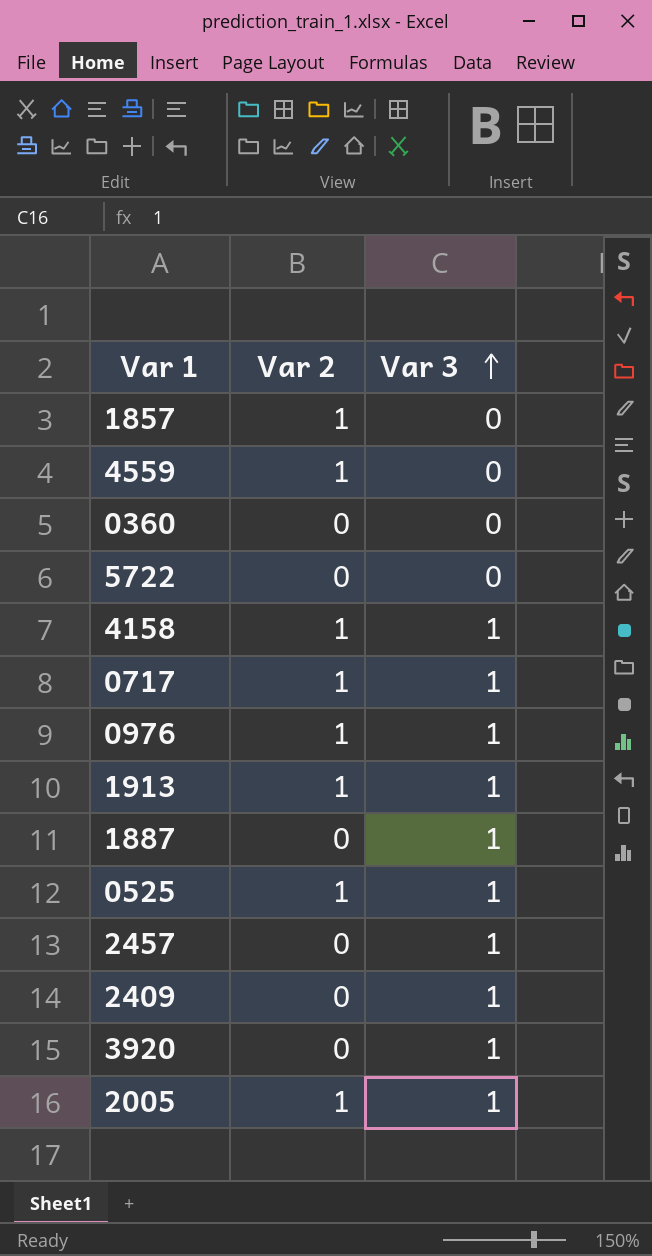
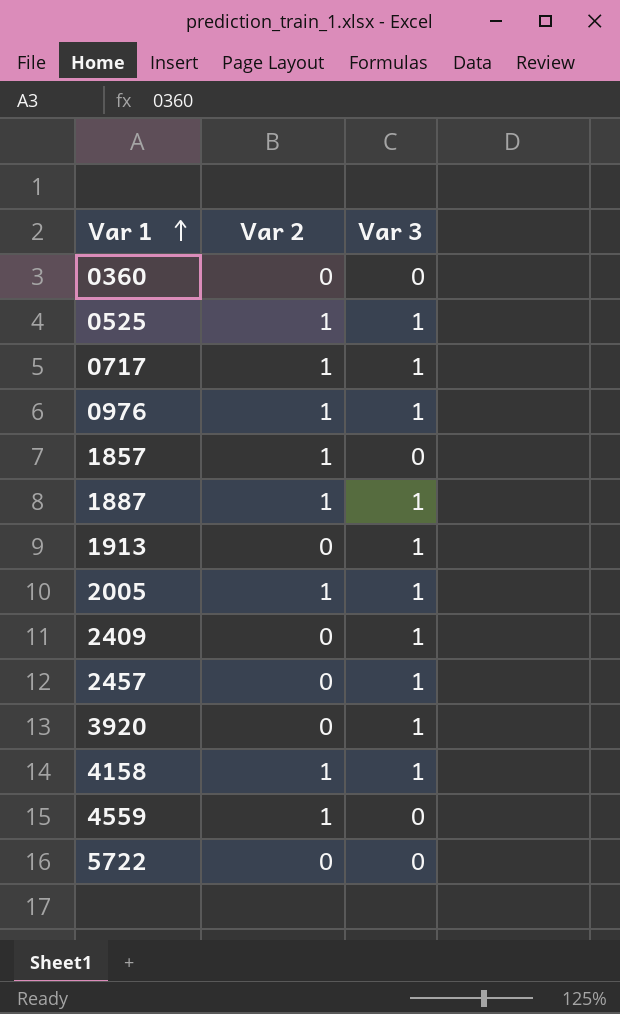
row order: Var 3 ascending -> Var 1 ascending
1887 | Var 2: 0 -> 1
1913 | Var 2: 1 -> 0

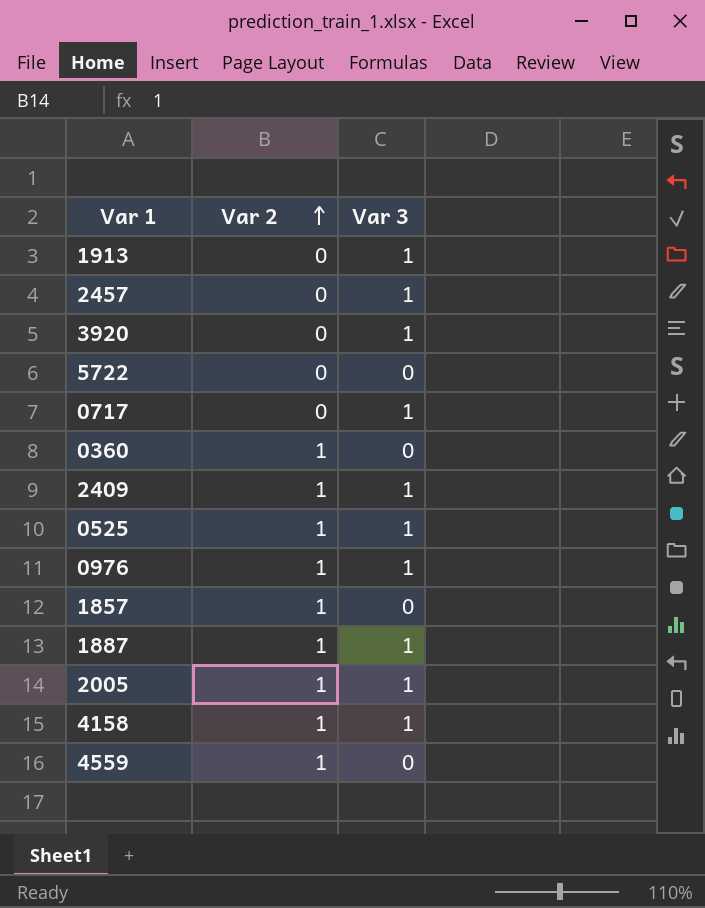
row order: Var 1 ascending -> Var 2 ascending
0717 | Var 2: 1 -> 0
0360 | Var 2: 0 -> 1
2409 | Var 2: 0 -> 1

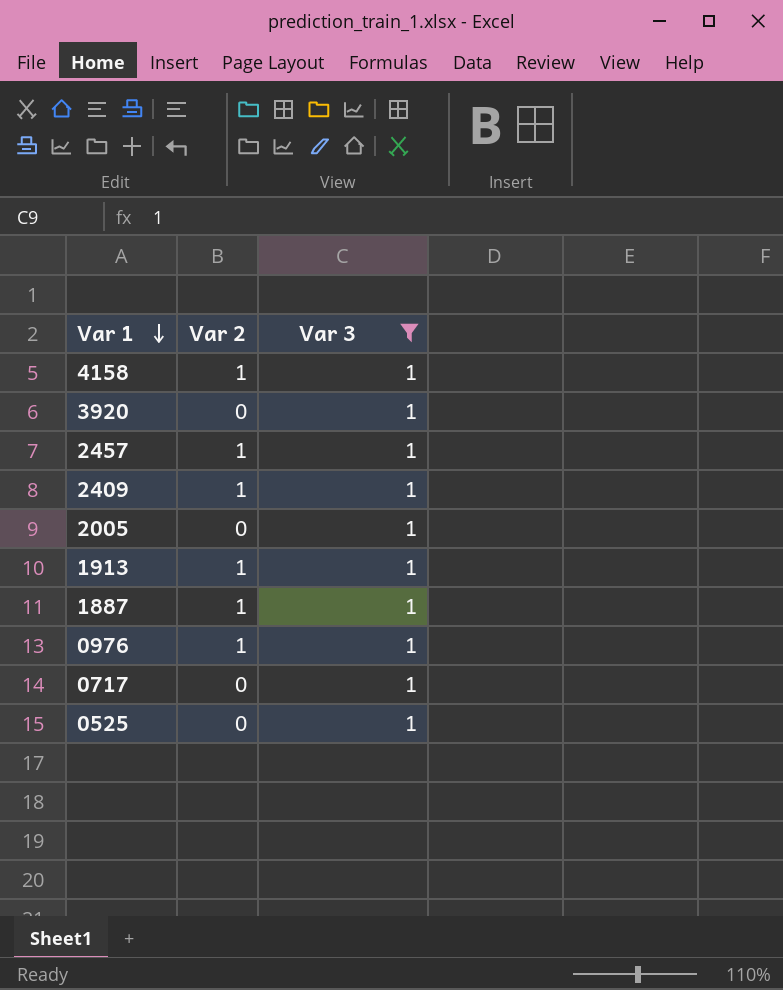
filter: none -> Var 3 = 1
row order: Var 2 ascending -> Var 1 descending
2457 | Var 2: 0 -> 1
2005 | Var 2: 1 -> 0
1913 | Var 2: 0 -> 1
0525 | Var 2: 1 -> 0

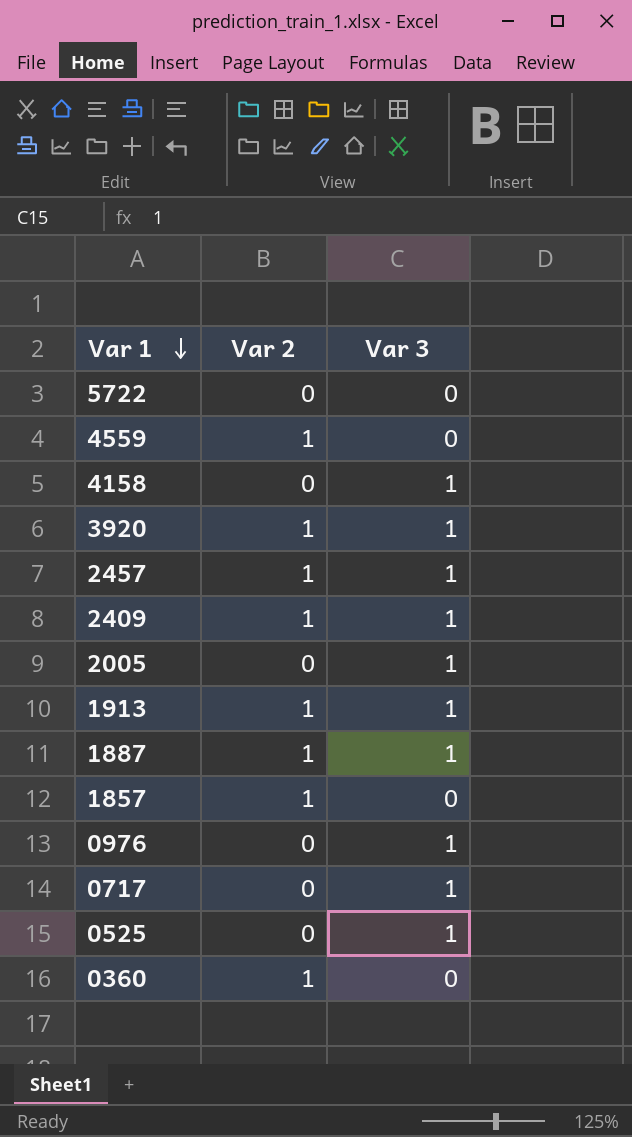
filter: Var 3 = 1 -> none
4158 | Var 2: 1 -> 0
3920 | Var 2: 0 -> 1
0976 | Var 2: 1 -> 0

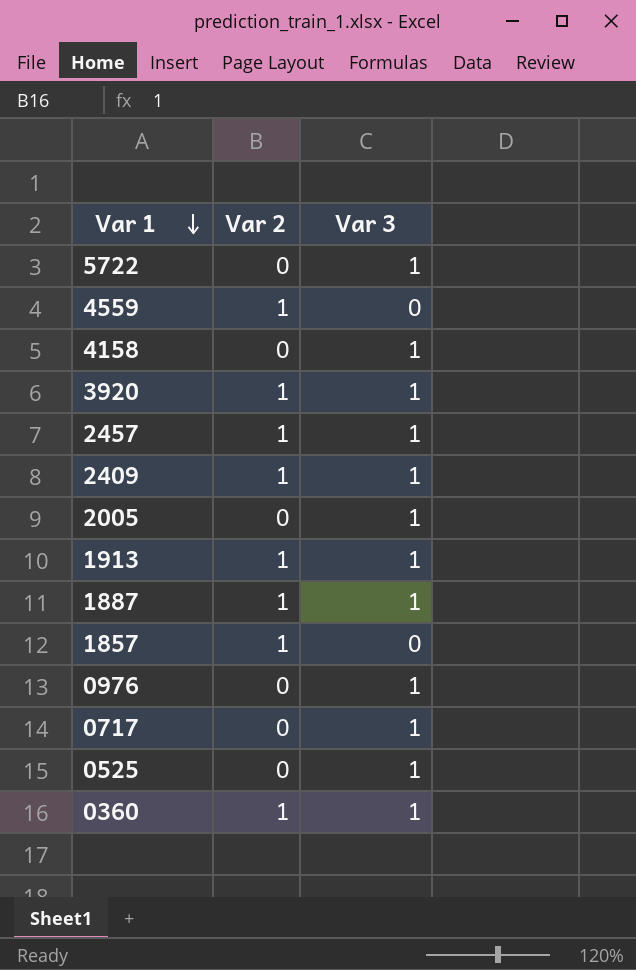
5722 | Var 3: 0 -> 1
0360 | Var 3: 0 -> 1

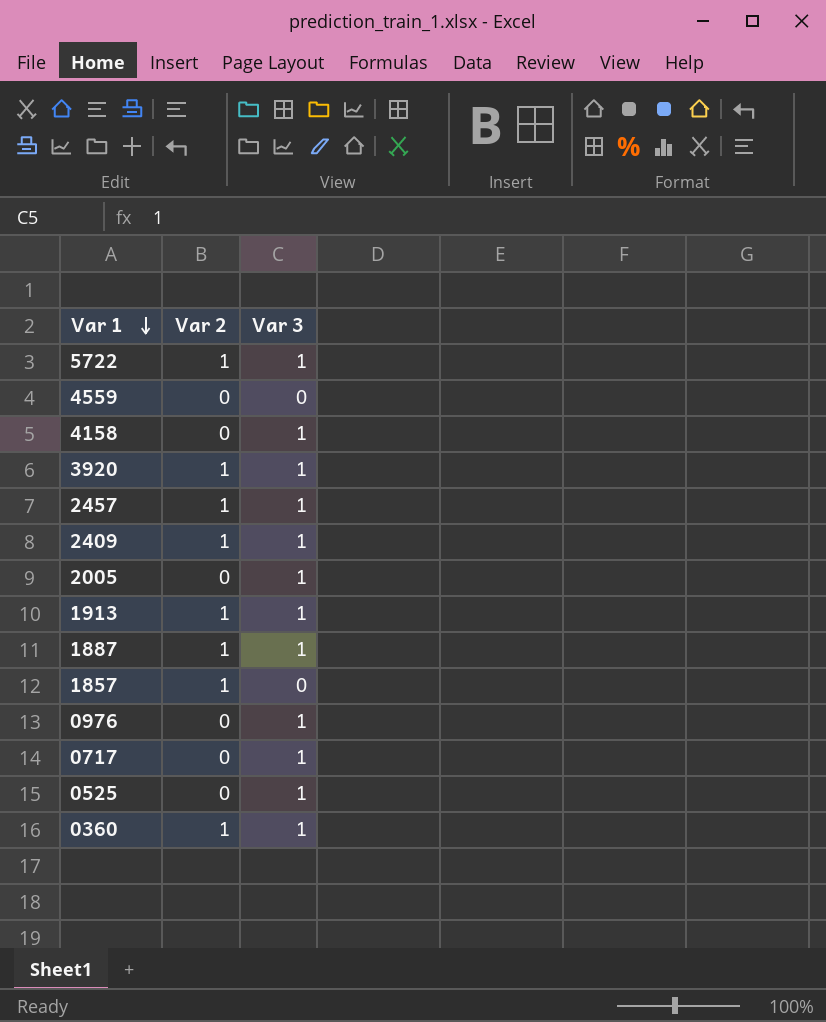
5722 | Var 2: 0 -> 1
4559 | Var 2: 1 -> 0

